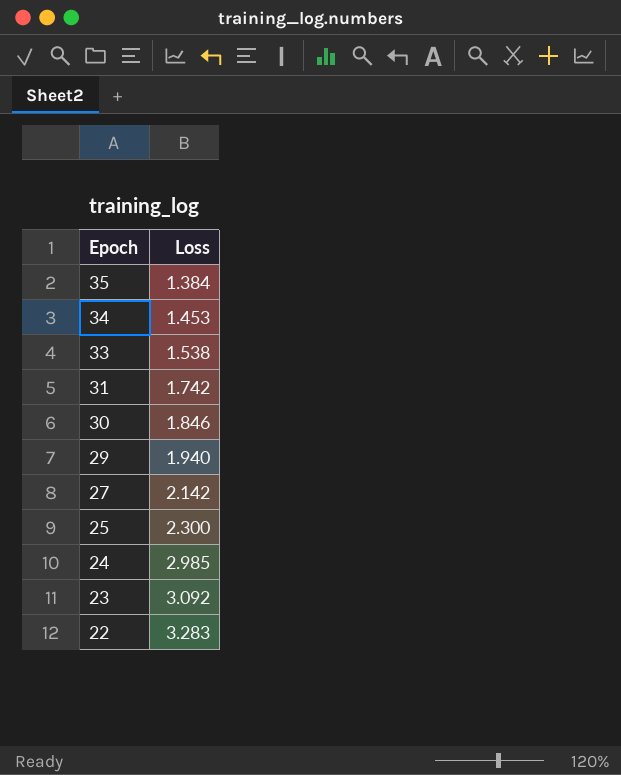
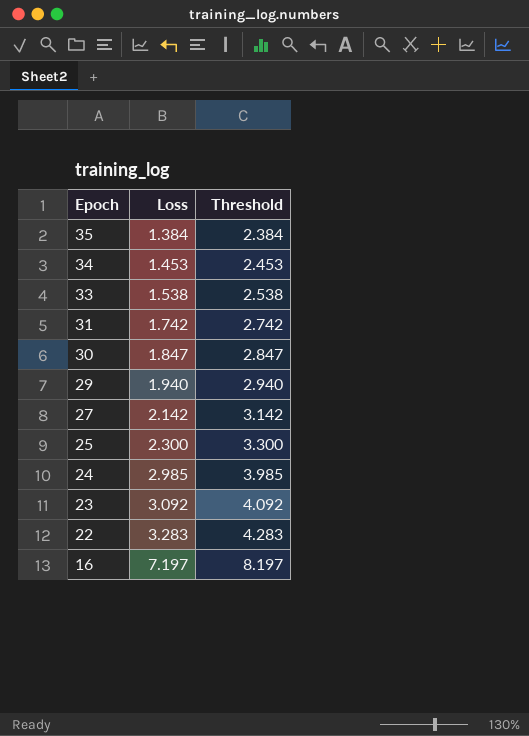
column Threshold | formula: none -> [Loss] + 1
30 | Loss: 1.846 -> 1.847
row 16: none -> 7.197 | 8.197

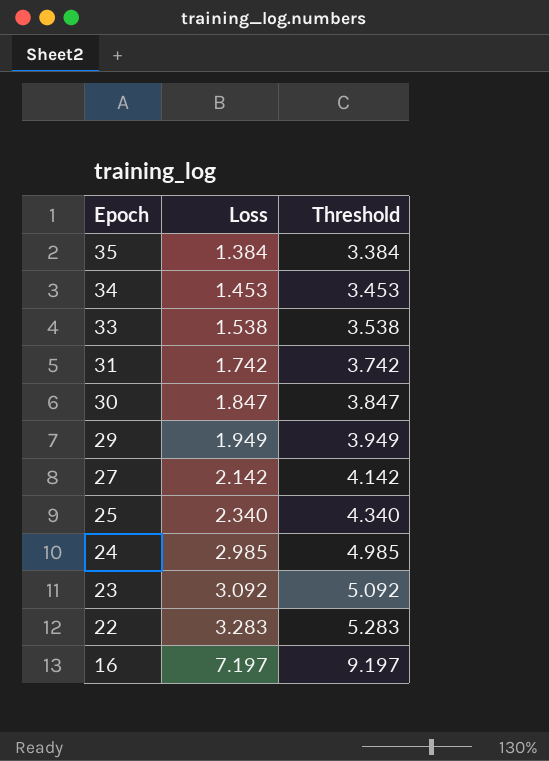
column Threshold | formula: [Loss] + 1 -> [Loss] + 2
29 | Loss: 1.940 -> 1.949
25 | Loss: 2.300 -> 2.340

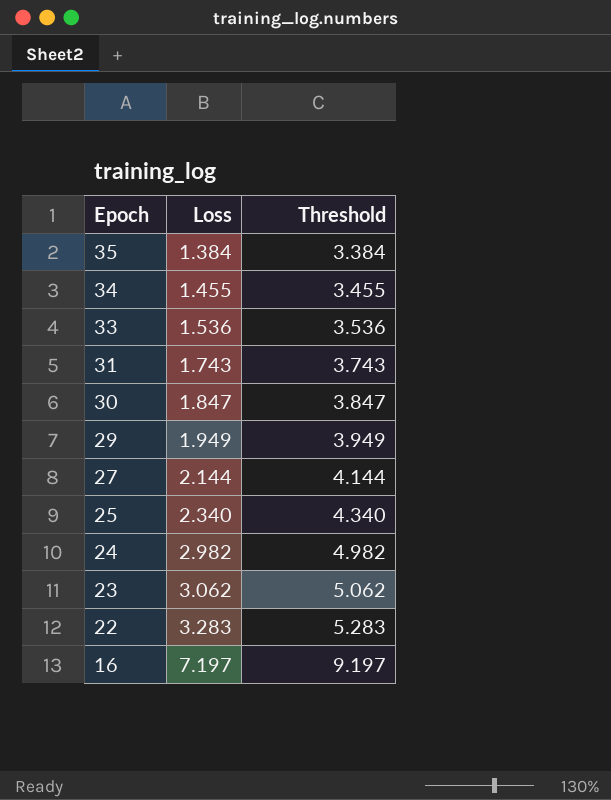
34 | Loss: 1.453 -> 1.455
34 | Threshold: 3.453 -> 3.455
33 | Loss: 1.538 -> 1.536
33 | Threshold: 3.538 -> 3.536
31 | Loss: 1.742 -> 1.743
31 | Threshold: 3.742 -> 3.743
27 | Loss: 2.142 -> 2.144
27 | Threshold: 4.142 -> 4.144
24 | Loss: 2.985 -> 2.982
24 | Threshold: 4.985 -> 4.982
23 | Loss: 3.092 -> 3.062
23 | Threshold: 5.092 -> 5.062

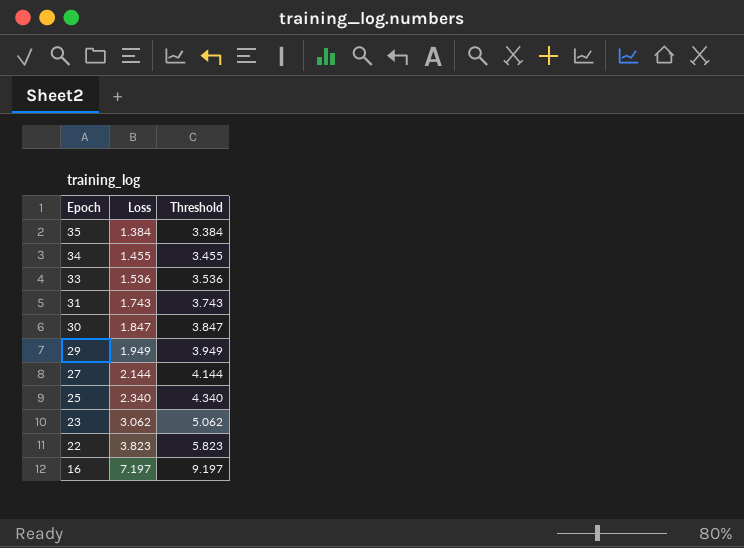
row 24: 2.982 | 4.982 -> none
22 | Loss: 3.283 -> 3.823
22 | Threshold: 5.283 -> 5.823

